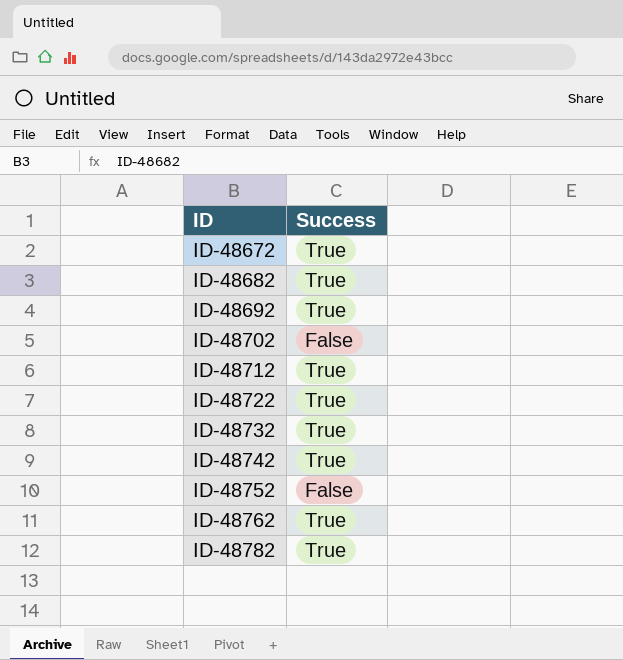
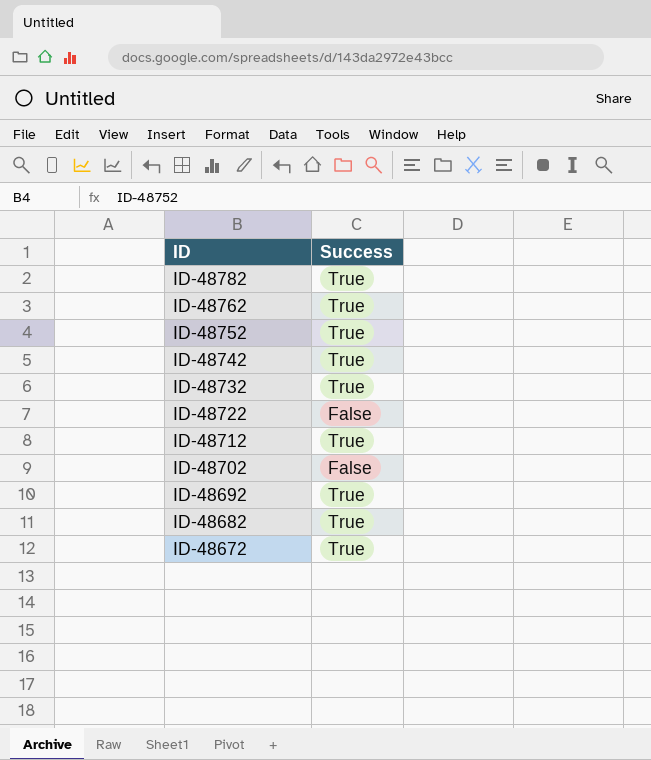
row order: ID ascending -> ID descending
ID-48752 | Success: False -> True
ID-48722 | Success: True -> False

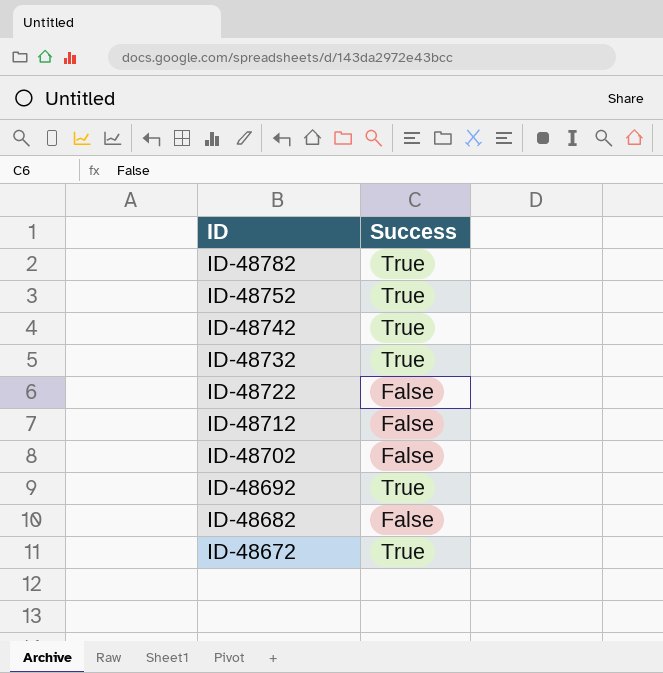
row ID-48762: True -> none
ID-48712 | Success: True -> False
ID-48682 | Success: True -> False

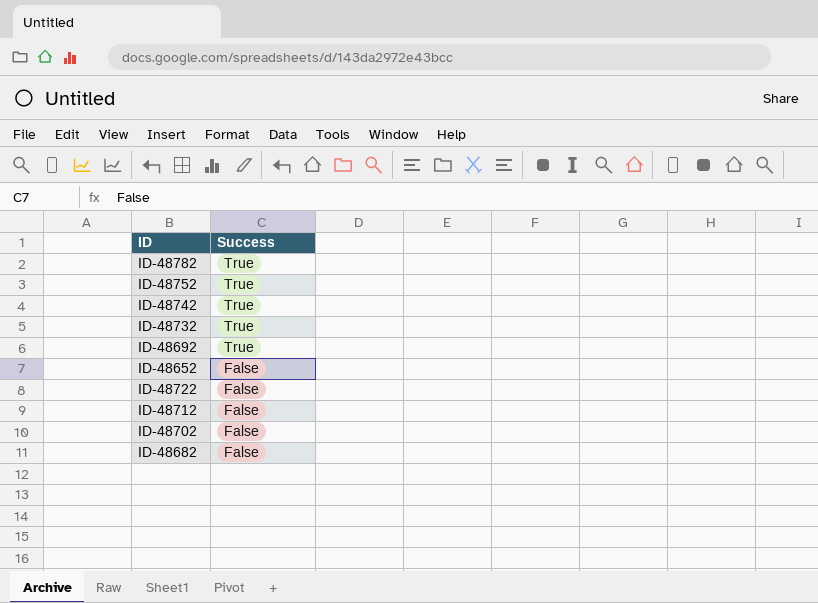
row order: ID descending -> Success descending
row ID-48672: True -> none
row ID-48652: none -> False

